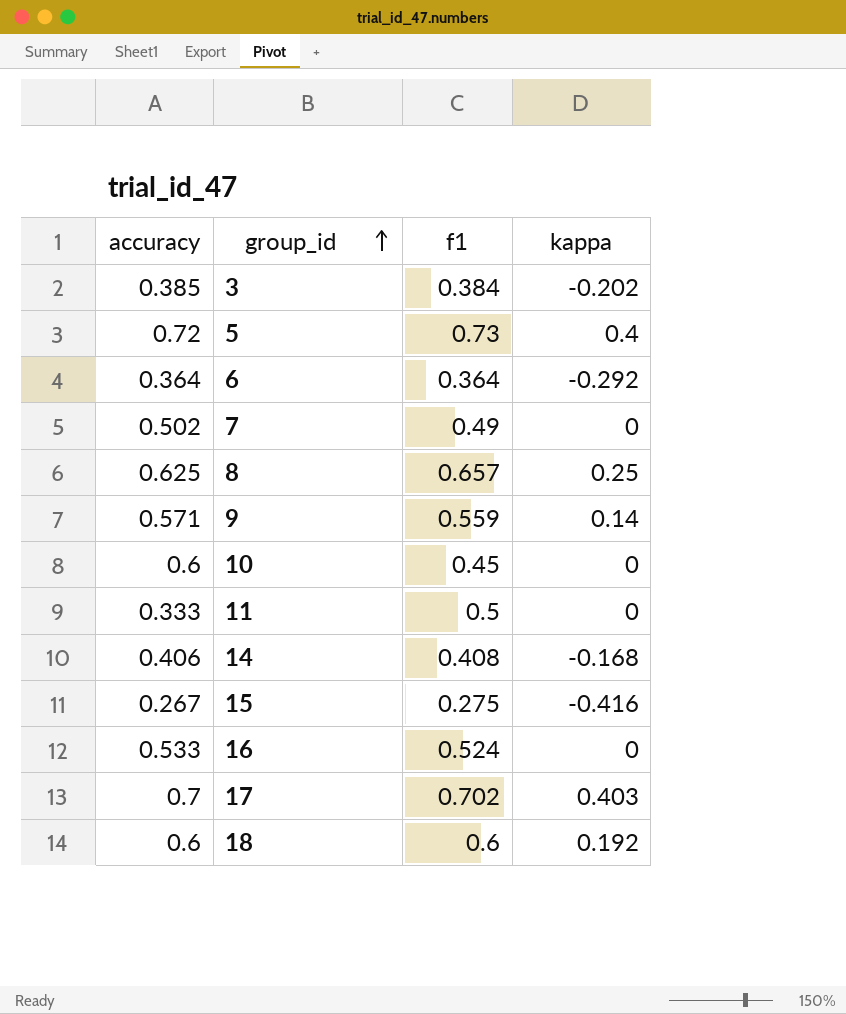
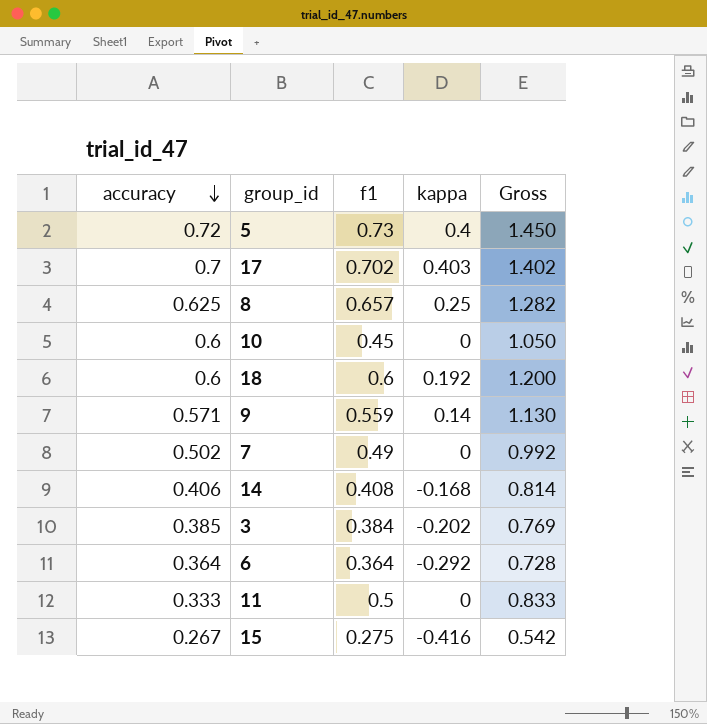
row order: group_id ascending -> accuracy descending
column Gross | formula: none -> [accuracy] + [f1]
row 16: 0.533 | 0.524 | 0 -> none

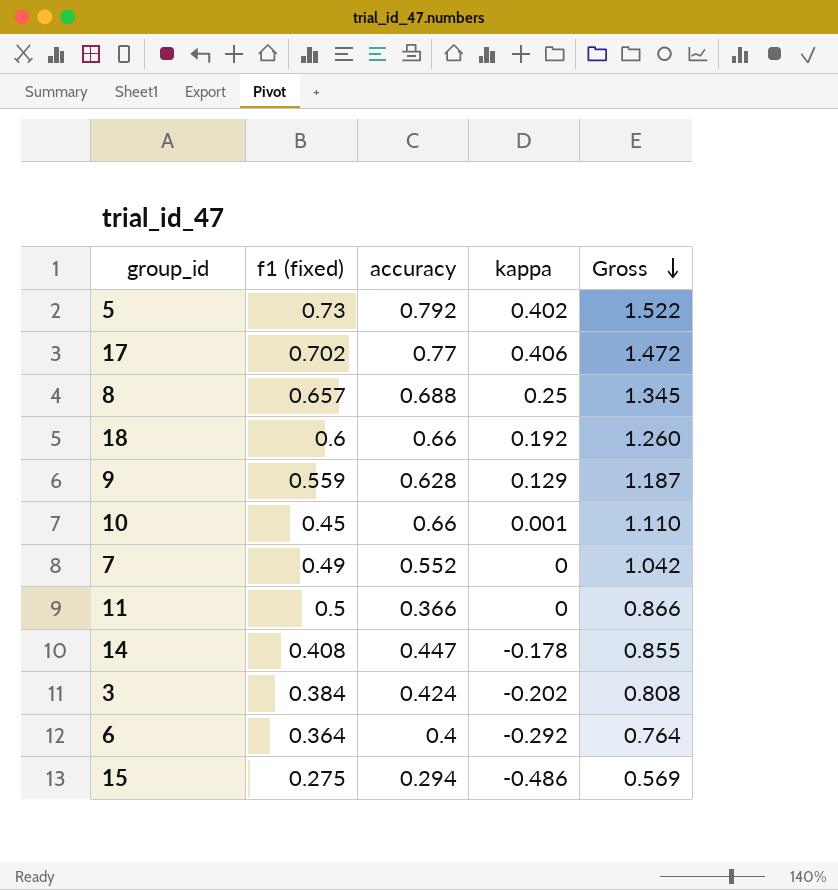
row order: accuracy descending -> Gross descending
column name: f1 -> f1 (fixed)
column accuracy | position: 1 -> 3
5 | accuracy: 0.72 -> 0.792
5 | kappa: 0.4 -> 0.402
5 | Gross: 1.450 -> 1.522
17 | accuracy: 0.7 -> 0.77
17 | kappa: 0.403 -> 0.406
17 | Gross: 1.402 -> 1.472
8 | accuracy: 0.625 -> 0.688
8 | Gross: 1.282 -> 1.345
18 | accuracy: 0.6 -> 0.66
18 | Gross: 1.200 -> 1.260
9 | accuracy: 0.571 -> 0.628
9 | kappa: 0.14 -> 0.129
9 | Gross: 1.130 -> 1.187
10 | accuracy: 0.6 -> 0.66
10 | kappa: 0 -> 0.001
10 | Gross: 1.050 -> 1.110
7 | accuracy: 0.502 -> 0.552
7 | Gross: 0.992 -> 1.042
11 | accuracy: 0.333 -> 0.366
11 | Gross: 0.833 -> 0.866
14 | accuracy: 0.406 -> 0.447
14 | kappa: -0.168 -> -0.178
14 | Gross: 0.814 -> 0.855
3 | accuracy: 0.385 -> 0.424
3 | Gross: 0.769 -> 0.808
6 | accuracy: 0.364 -> 0.4
6 | Gross: 0.728 -> 0.764
15 | accuracy: 0.267 -> 0.294
15 | kappa: -0.416 -> -0.486
15 | Gross: 0.542 -> 0.569

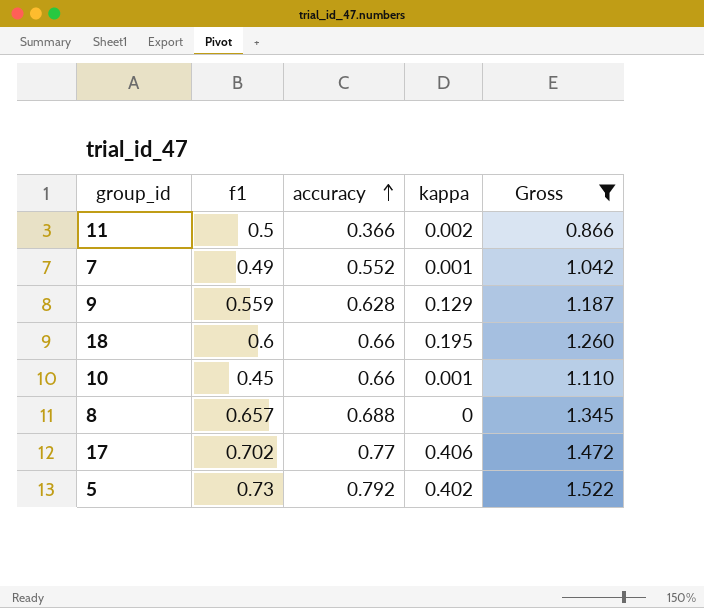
filter: none -> Gross >= 0.866
row order: Gross descending -> accuracy ascending
column name: f1 (fixed) -> f1
11 | kappa: 0 -> 0.002
7 | kappa: 0 -> 0.001
18 | kappa: 0.192 -> 0.195
8 | kappa: 0.25 -> 0

